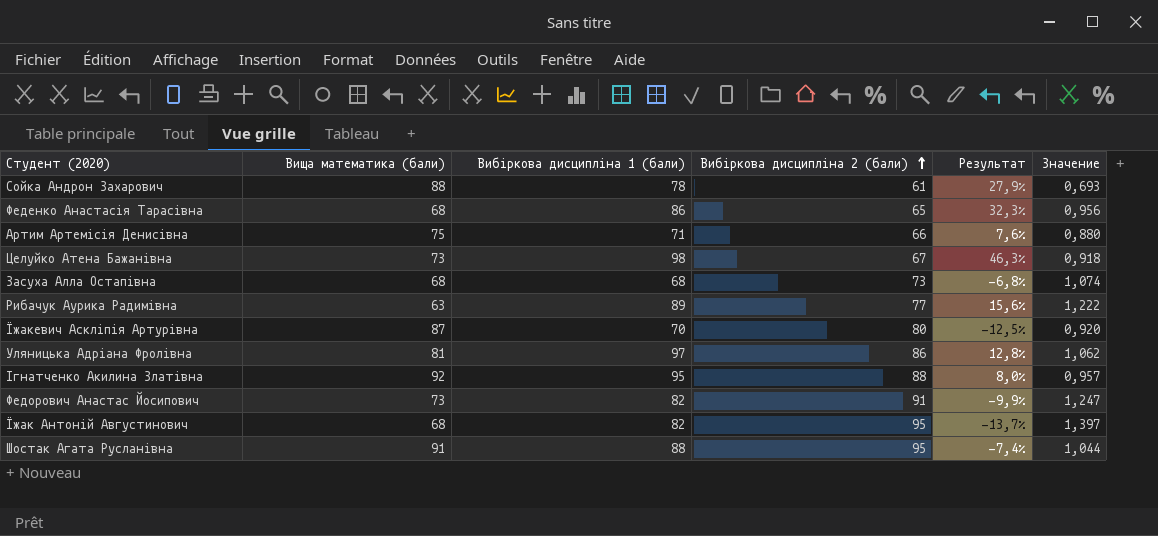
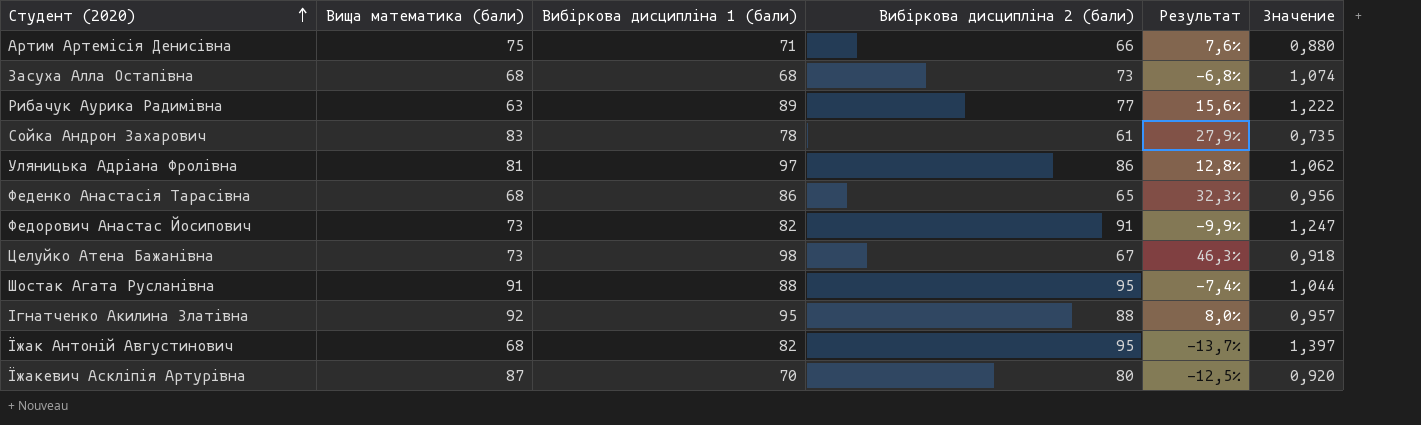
row order: Вибіркова дисципліна 2 (бали) ascending -> Студент (2020) ascending
Сойка Андрон Захарович | Вища математика (бали): 88 -> 83
Сойка Андрон Захарович | Значение: 0,693 -> 0,735

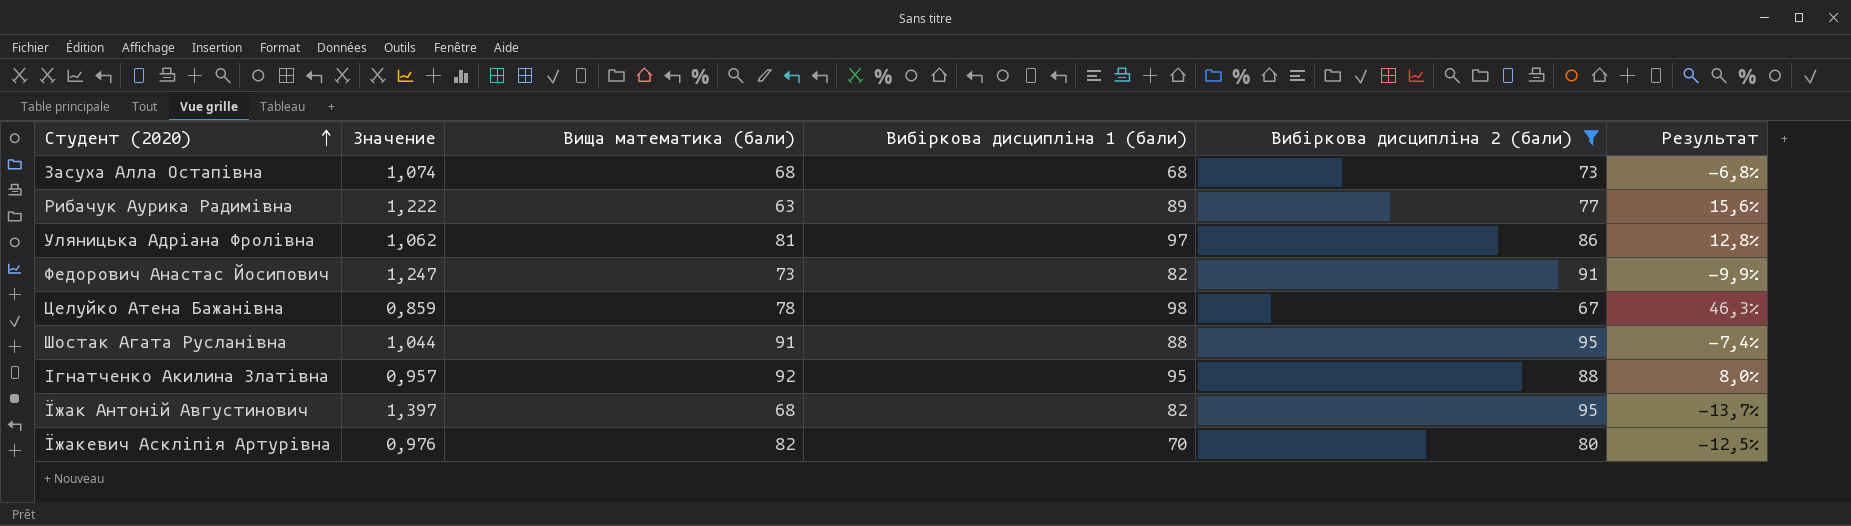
filter: none -> Вибіркова дисципліна 2 (бали) >= 67
column Значение | position: 6 -> 2
Целуйко Атена Бажанівна | Значение: 0,918 -> 0,859
Целуйко Атена Бажанівна | Вища математика (бали): 73 -> 78
Їжакевич Аскліпія Артурівна | Значение: 0,920 -> 0,976
Їжакевич Аскліпія Артурівна | Вища математика (бали): 87 -> 82

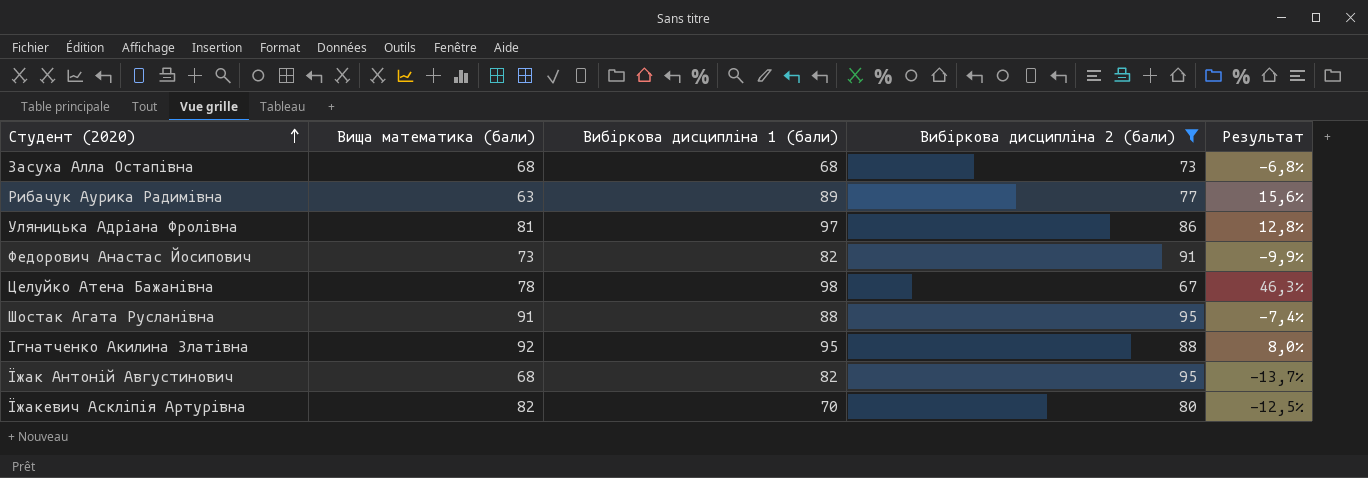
column Значение | formula: [Вибіркова дисципліна 2 (бали)] / [Вища математика (бали)] -> none

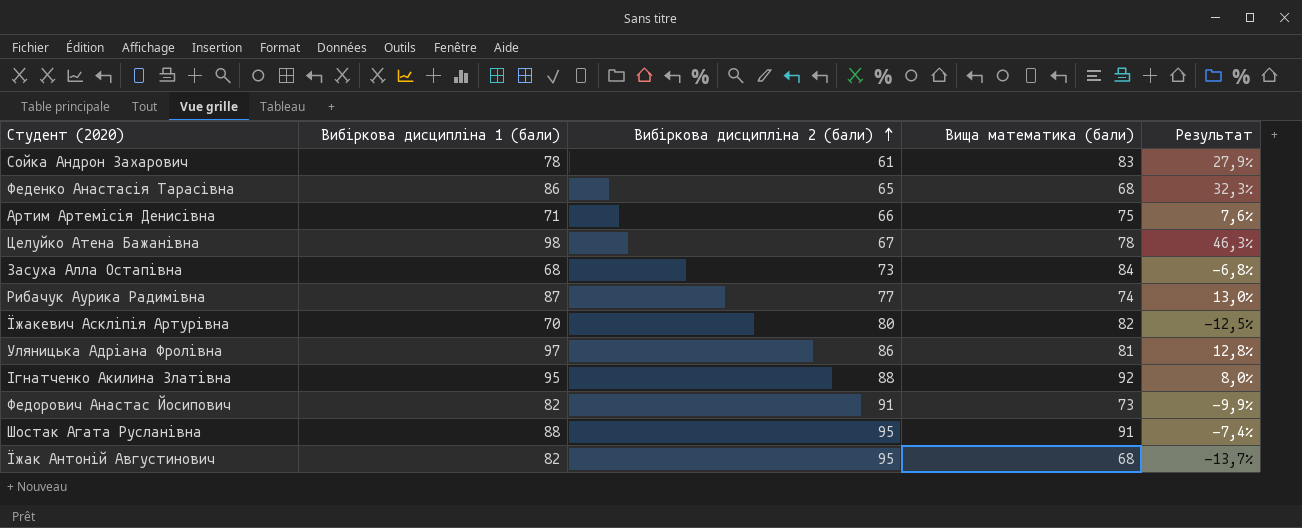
filter: Вибіркова дисципліна 2 (бали) >= 67 -> none
row order: Студент (2020) ascending -> Вибіркова дисципліна 2 (бали) ascending
column Вища математика (бали) | position: 2 -> 4
Засуха Алла Остапівна | Вища математика (бали): 68 -> 84
Рибачук Аурика Радимівна | Вибіркова дисципліна 1 (бали): 89 -> 87
Рибачук Аурика Радимівна | Вища математика (бали): 63 -> 74
Рибачук Аурика Радимівна | Результат: 15,6% -> 13,0%

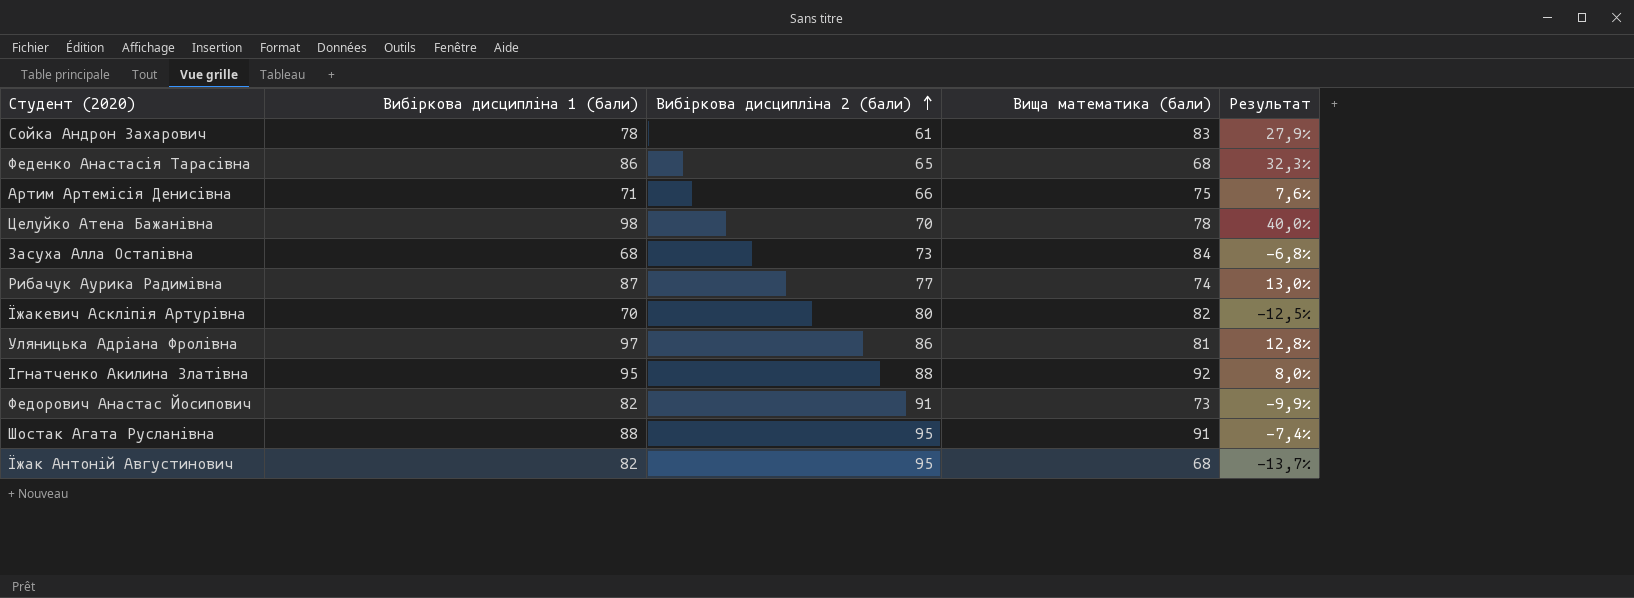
Целуйко Атена Бажанівна | Вибіркова дисципліна 2 (бали): 67 -> 70
Целуйко Атена Бажанівна | Результат: 46,3% -> 40,0%

